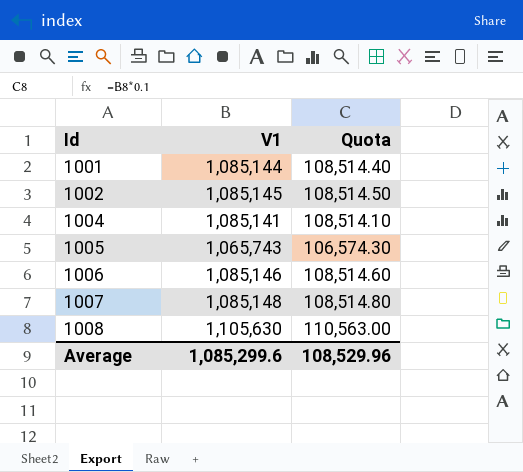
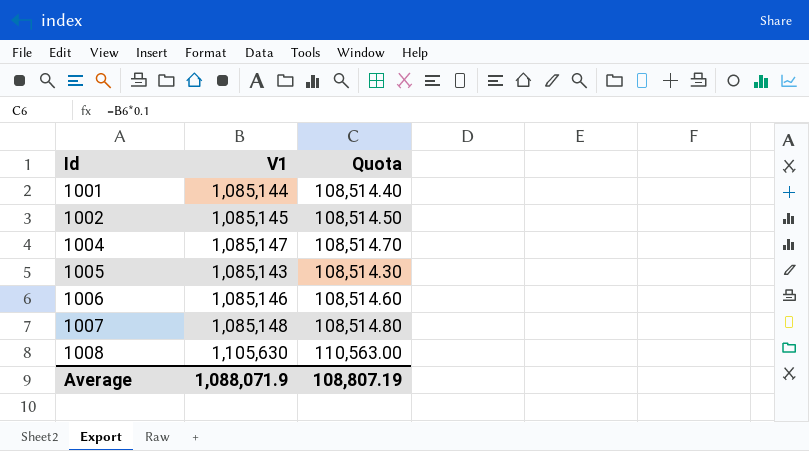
1004 | V1: 1,085,141 -> 1,085,147
1004 | Quota: 108,514.10 -> 108,514.70
1005 | V1: 1,065,743 -> 1,085,143
1005 | Quota: 106,574.30 -> 108,514.30
Average | V1: 1,085,299.6 -> 1,088,071.9
Average | Quota: 108,529.96 -> 108,807.19

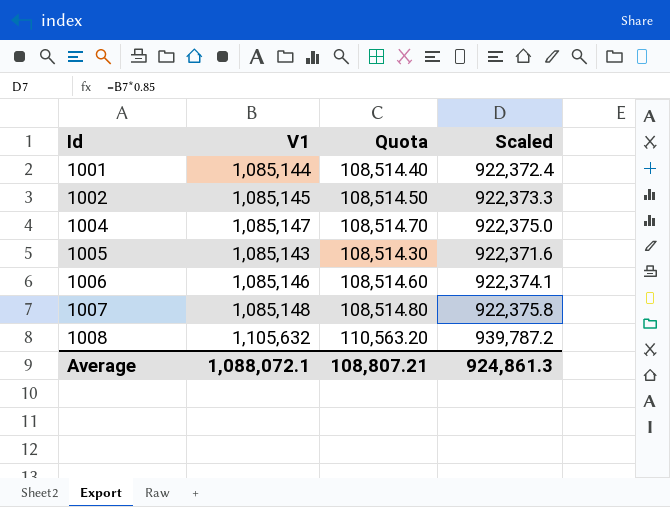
column Scaled | formula: none -> [V1] * 0.85
1008 | V1: 1,105,630 -> 1,105,632
1008 | Quota: 110,563.00 -> 110,563.20
Average | V1: 1,088,071.9 -> 1,088,072.1
Average | Quota: 108,807.19 -> 108,807.21

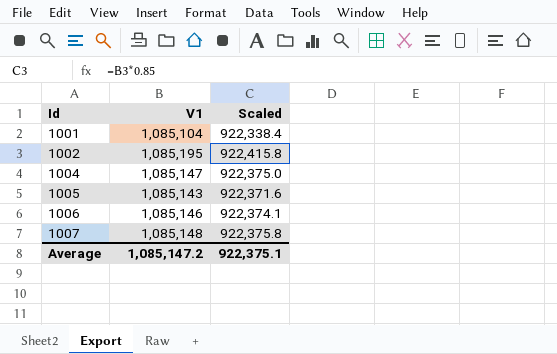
column Quota | formula: [V1] * 0.1 -> none
row 1008: 1,105,632 | 110,563.20 | 939,787.2 -> none
1001 | V1: 1,085,144 -> 1,085,104
1001 | Scaled: 922,372.4 -> 922,338.4
1002 | V1: 1,085,145 -> 1,085,195
1002 | Scaled: 922,373.3 -> 922,415.8
Average | V1: 1,088,072.1 -> 1,085,147.2
Average | Scaled: 924,861.3 -> 922,375.1

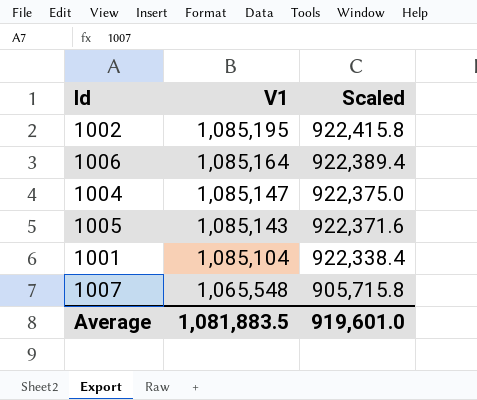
row order: Id ascending -> V1 descending
1006 | V1: 1,085,146 -> 1,085,164
1006 | Scaled: 922,374.1 -> 922,389.4
1007 | V1: 1,085,148 -> 1,065,548
1007 | Scaled: 922,375.8 -> 905,715.8
Average | V1: 1,085,147.2 -> 1,081,883.5
Average | Scaled: 922,375.1 -> 919,601.0

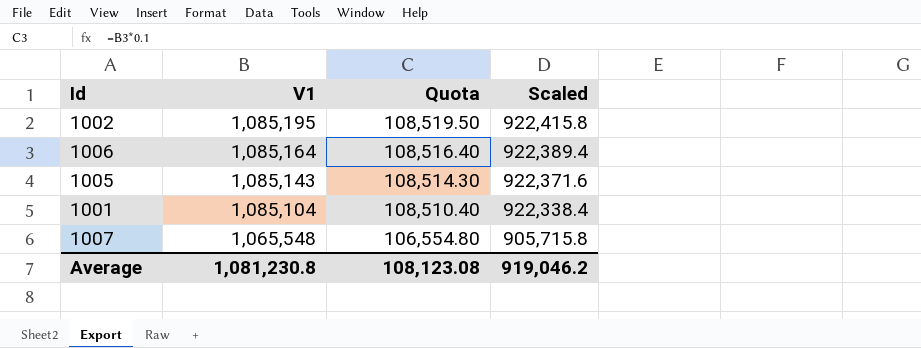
column Quota | formula: none -> [V1] * 0.1
row 1004: 1,085,147 | 922,375.0 -> none
Average | V1: 1,081,883.5 -> 1,081,230.8
Average | Scaled: 919,601.0 -> 919,046.2

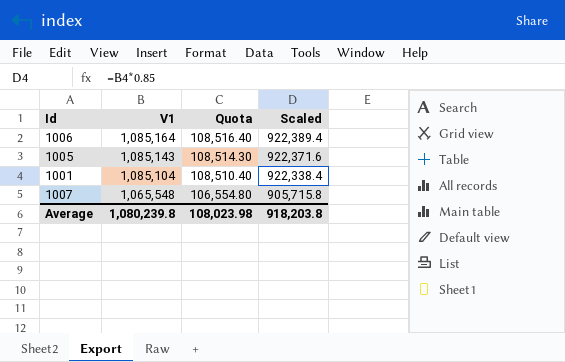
row 1002: 1,085,195 | 108,519.50 | 922,415.8 -> none
Average | V1: 1,081,230.8 -> 1,080,239.8
Average | Quota: 108,123.08 -> 108,023.98
Average | Scaled: 919,046.2 -> 918,203.8

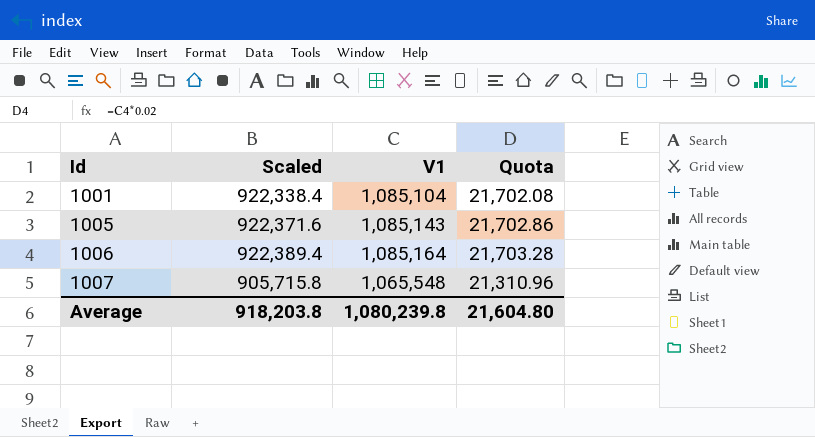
row order: V1 descending -> Id ascending
column Scaled | position: 4 -> 2
column Quota | formula: [V1] * 0.1 -> [V1] * 0.02
Average | Quota: 108,023.98 -> 21,604.80

